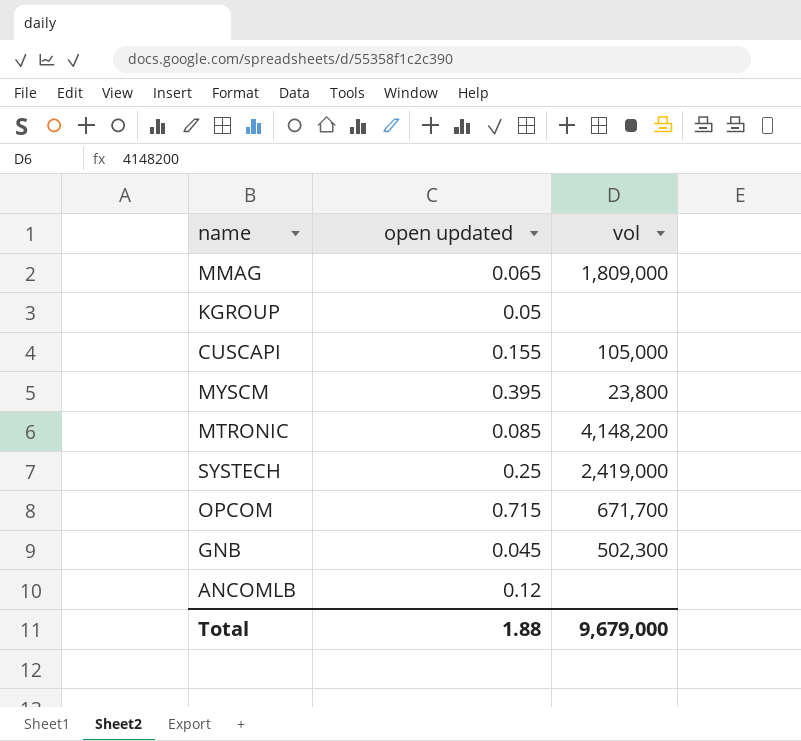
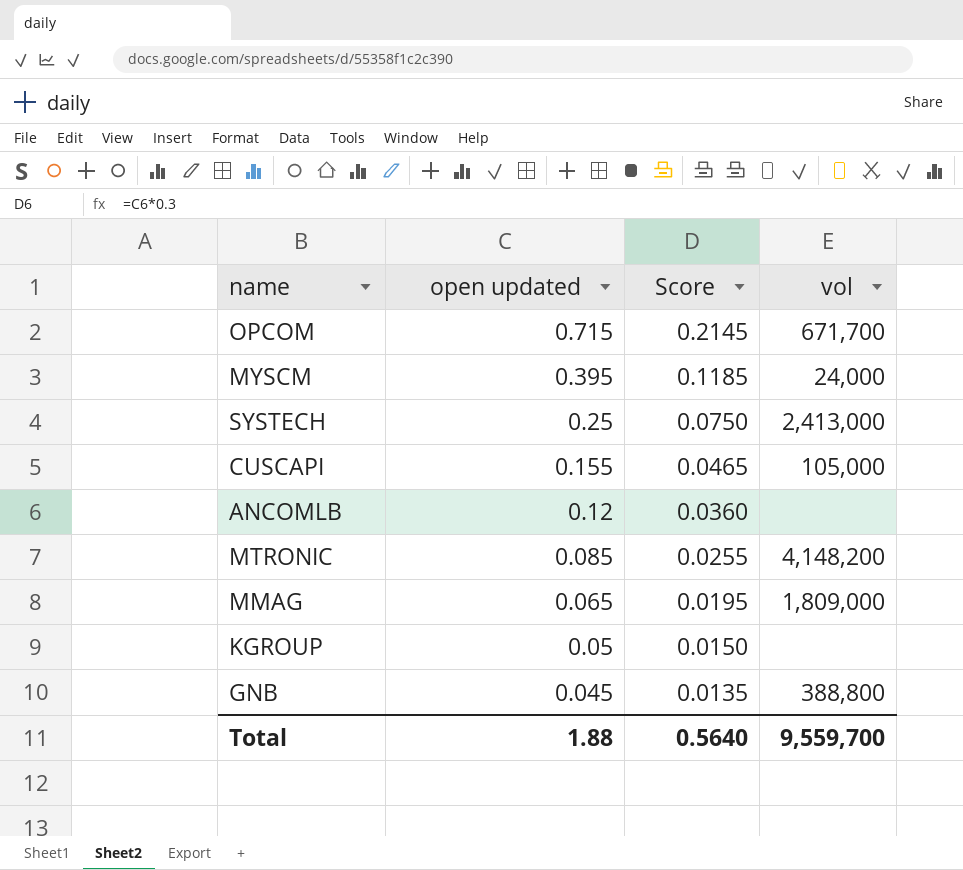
row order: none -> open updated descending
column Score | formula: none -> [open updated] * 0.3
MYSCM | vol: 23,800 -> 24,000
SYSTECH | vol: 2,419,000 -> 2,413,000
GNB | vol: 502,300 -> 388,800
Total | vol: 9,679,000 -> 9,559,700

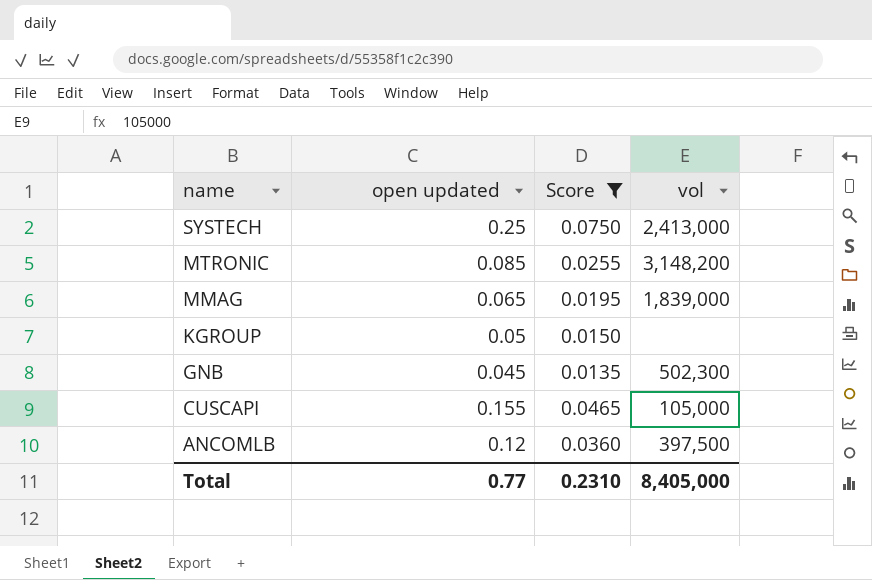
filter: none -> Score <= 0.0750
row order: open updated descending -> name descending
MTRONIC | vol: 4,148,200 -> 3,148,200
MMAG | vol: 1,809,000 -> 1,839,000
GNB | vol: 388,800 -> 502,300
ANCOMLB | vol: none -> 397,500
Total | open updated: 1.88 -> 0.77
Total | Score: 0.5640 -> 0.2310
Total | vol: 9,559,700 -> 8,405,000

